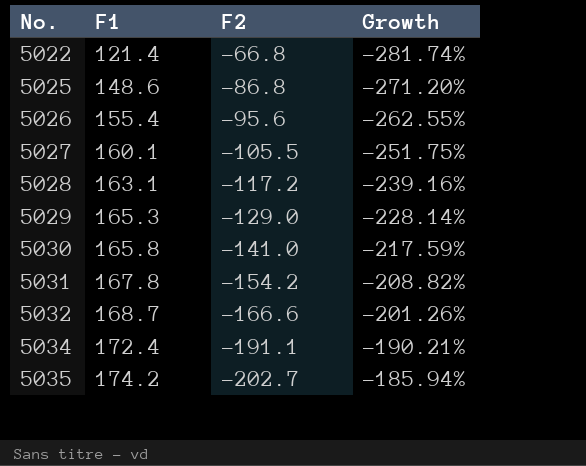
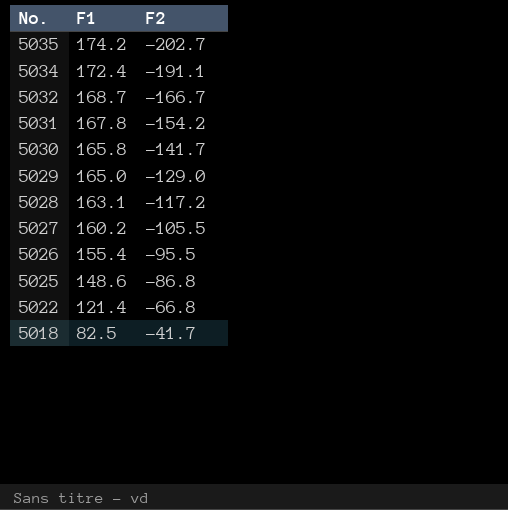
row order: No. ascending -> No. descending
column Growth | formula: ([F1] - [F2]) / [F2] -> none
5032 | F2: -166.6 -> -166.7
5030 | F2: -141.0 -> -141.7
5029 | F1: 165.3 -> 165.0
5027 | F1: 160.1 -> 160.2
5026 | F2: -95.6 -> -95.5
row 5018: none -> 82.5 | -41.7

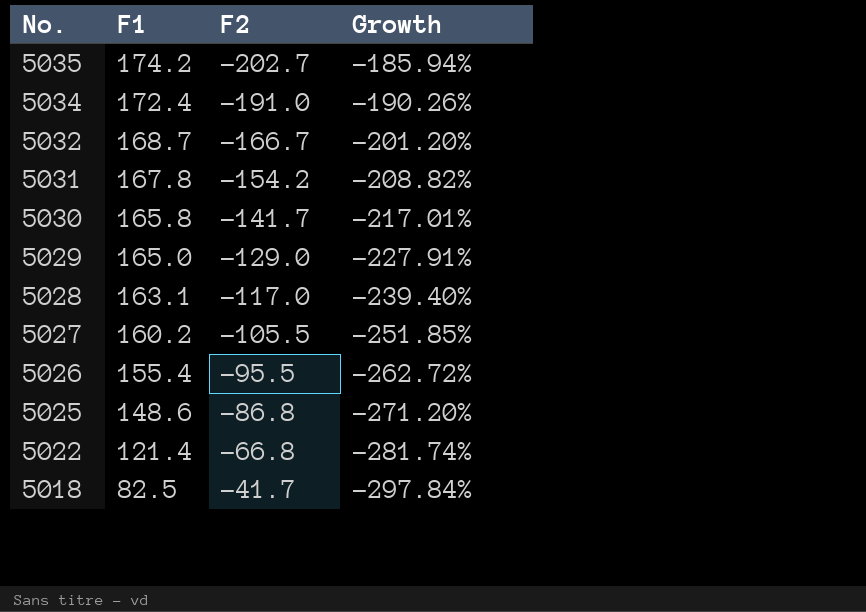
column Growth | formula: none -> ([F1] - [F2]) / [F2]
5034 | F2: -191.1 -> -191.0
5028 | F2: -117.2 -> -117.0

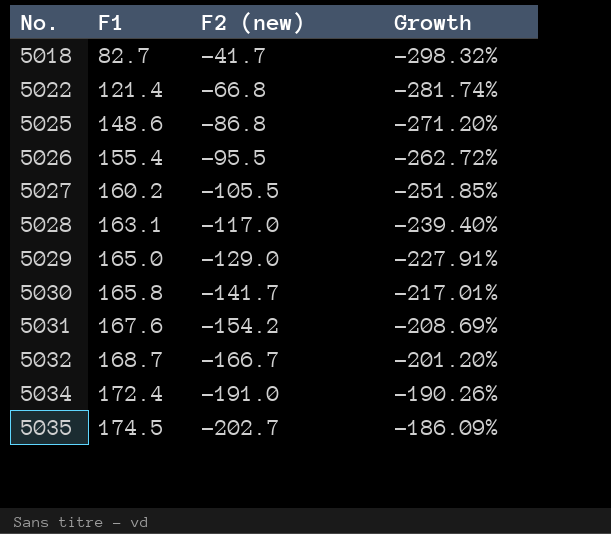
row order: No. descending -> No. ascending
column name: F2 -> F2 (new)
5018 | F1: 82.5 -> 82.7
5018 | Growth: -297.84% -> -298.32%
5031 | F1: 167.8 -> 167.6
5031 | Growth: -208.82% -> -208.69%
5035 | F1: 174.2 -> 174.5
5035 | Growth: -185.94% -> -186.09%

